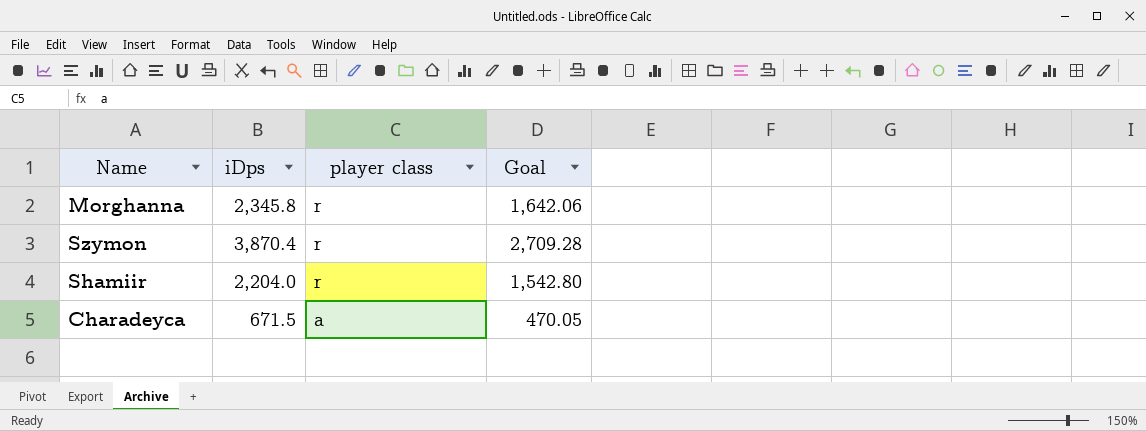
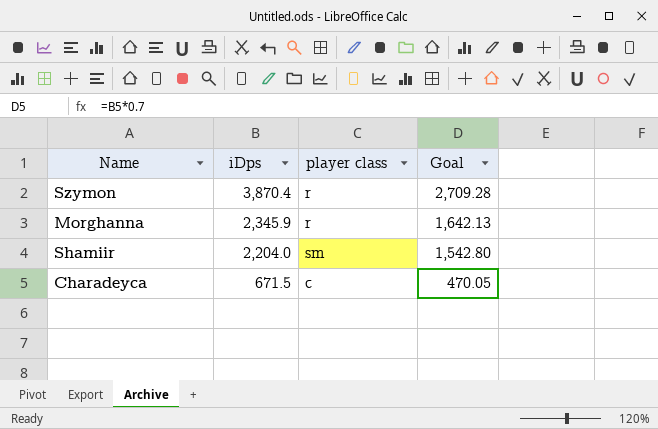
row order: player class descending -> iDps descending
Morghanna | iDps: 2,345.8 -> 2,345.9
Morghanna | Goal: 1,642.06 -> 1,642.13
Shamiir | player class: r -> sm
Charadeyca | player class: a -> c

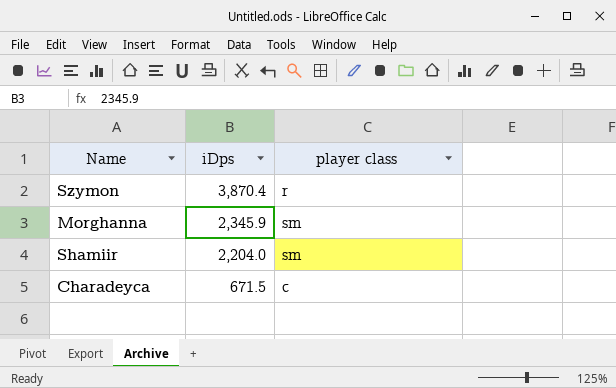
column Goal | formula: [iDps] * 0.7 -> none
Morghanna | player class: r -> sm

